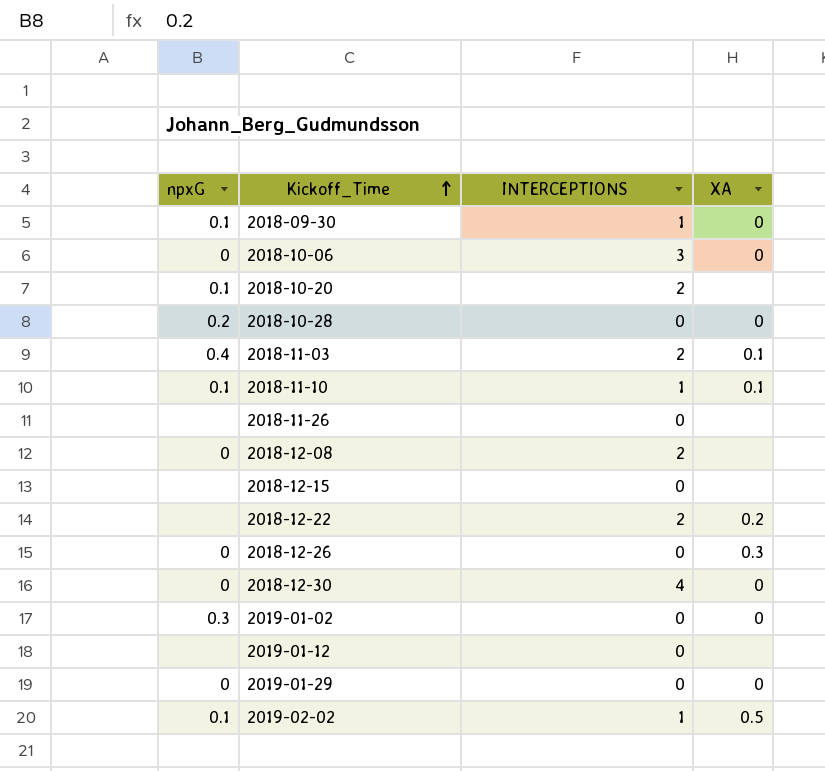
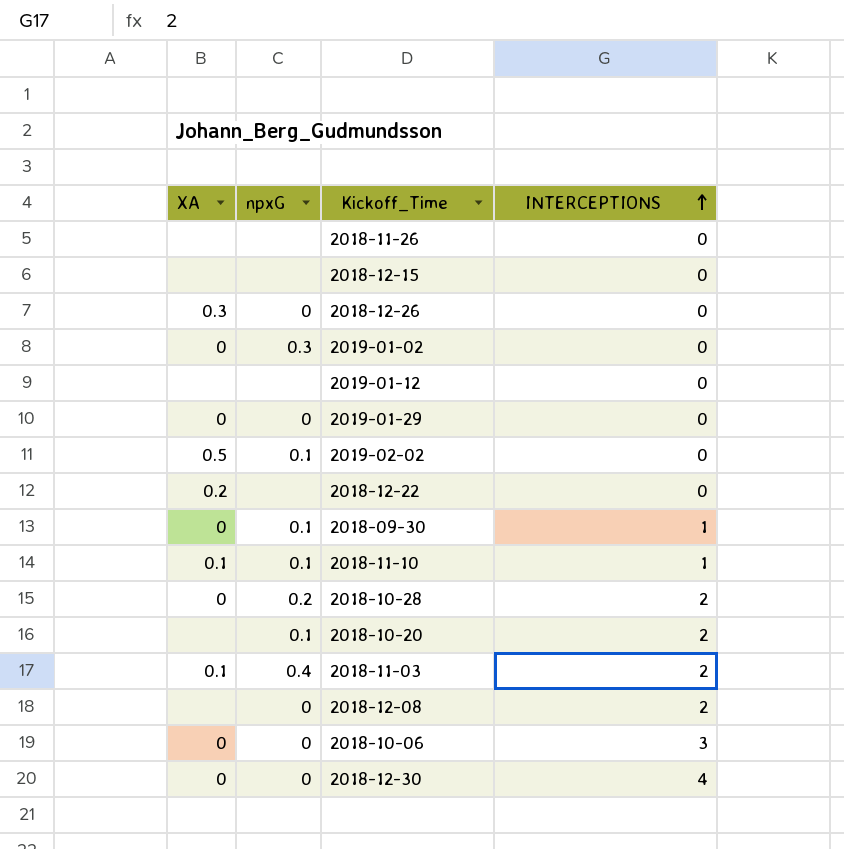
row order: Kickoff_Time ascending -> INTERCEPTIONS ascending
column XA | position: 4 -> 1
2019-02-02 | INTERCEPTIONS: 1 -> 0
2018-12-22 | INTERCEPTIONS: 2 -> 0
2018-10-28 | INTERCEPTIONS: 0 -> 2

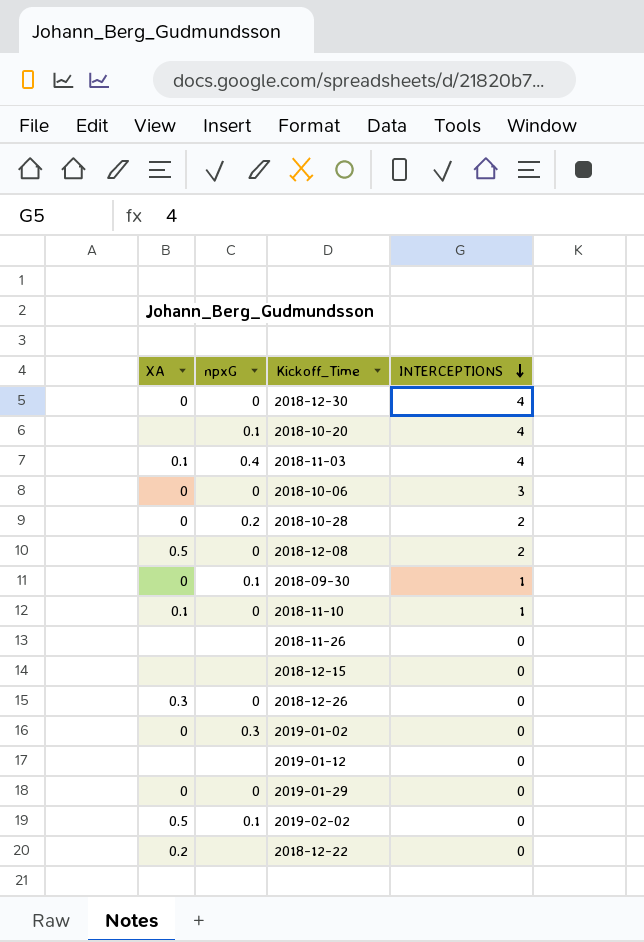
row order: INTERCEPTIONS ascending -> INTERCEPTIONS descending
2018-10-20 | INTERCEPTIONS: 2 -> 4
2018-11-03 | INTERCEPTIONS: 2 -> 4
2018-12-08 | XA: none -> 0.5
2018-11-10 | npxG: 0.1 -> 0

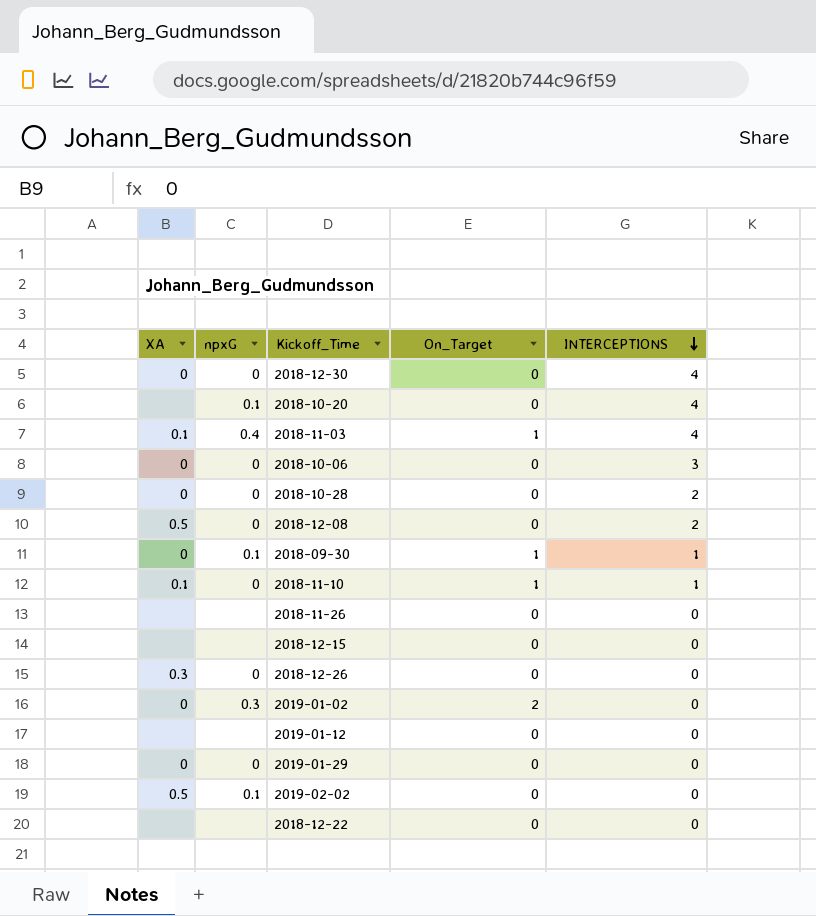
column On_Target | position: none -> 4
2018-10-28 | npxG: 0.2 -> 0
2018-12-22 | XA: 0.2 -> none

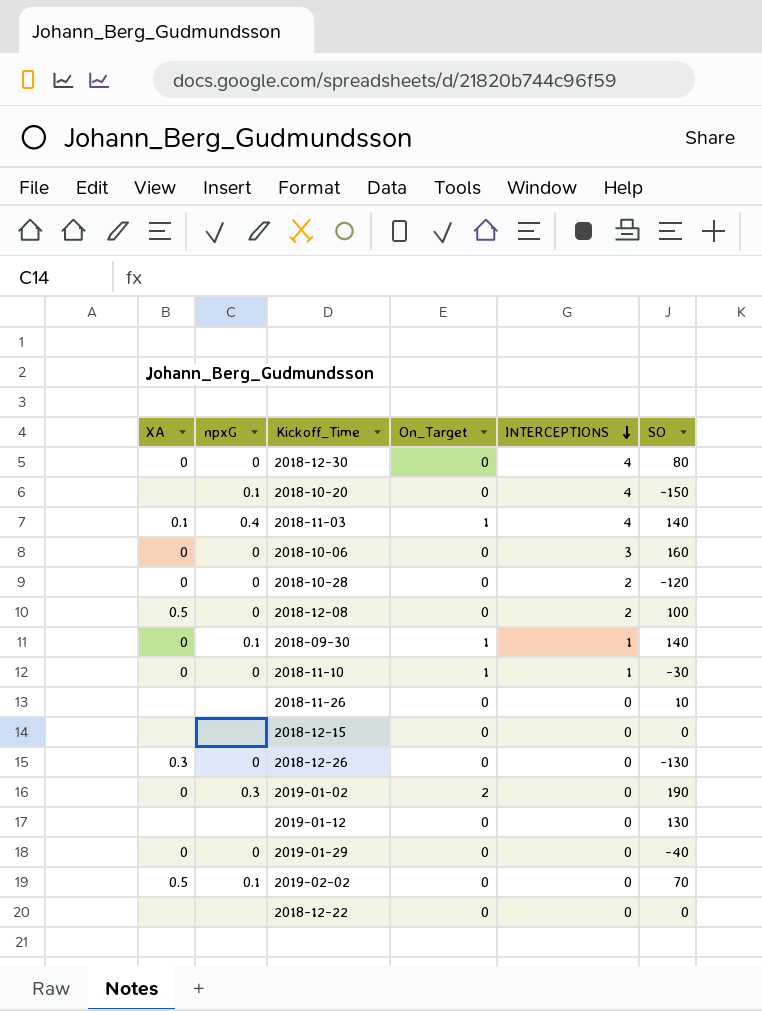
column SO | position: none -> 6
2018-11-10 | XA: 0.1 -> 0

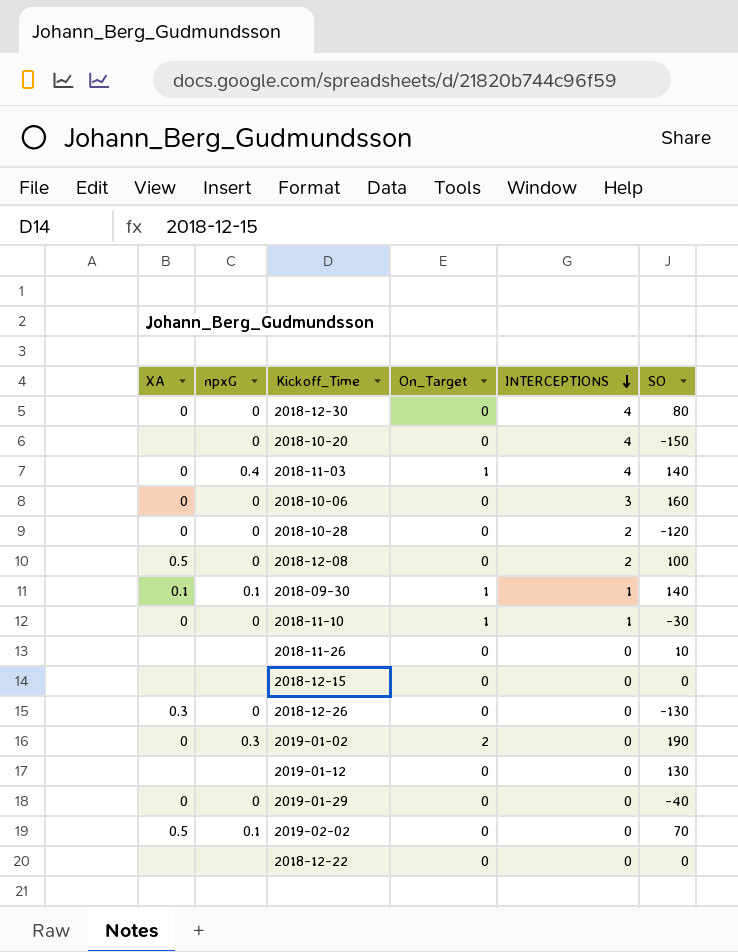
2018-10-20 | npxG: 0.1 -> 0
2018-11-03 | XA: 0.1 -> 0
2018-09-30 | XA: 0 -> 0.1

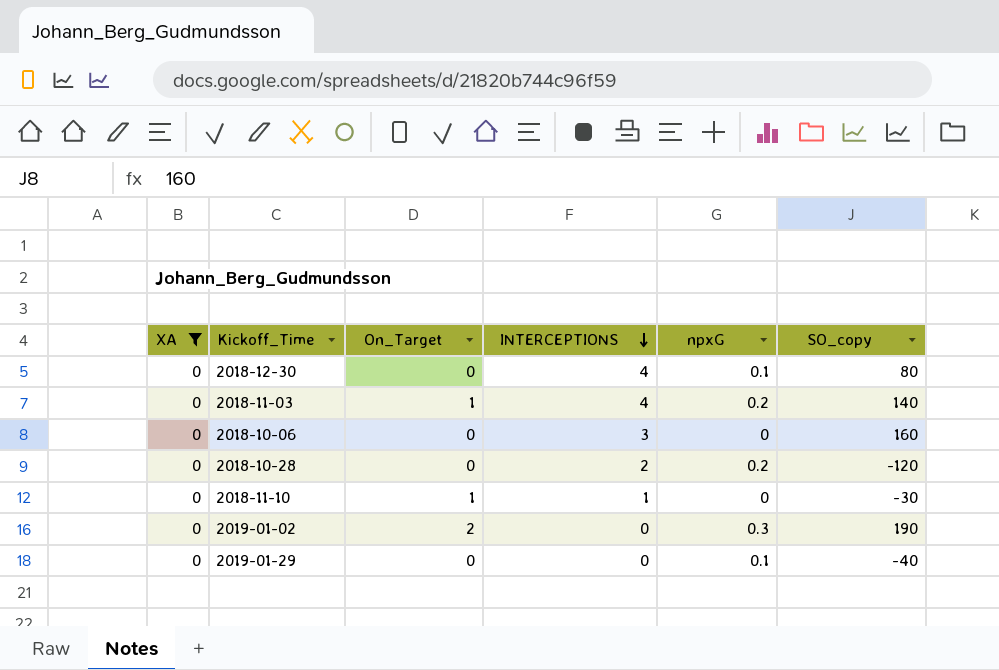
filter: none -> XA = 0
column npxG | position: 2 -> 5
column name: SO -> SO_copy
2018-12-30 | npxG: 0 -> 0.1
2018-11-03 | npxG: 0.4 -> 0.2
2018-10-28 | npxG: 0 -> 0.2
2019-01-29 | npxG: 0 -> 0.1

